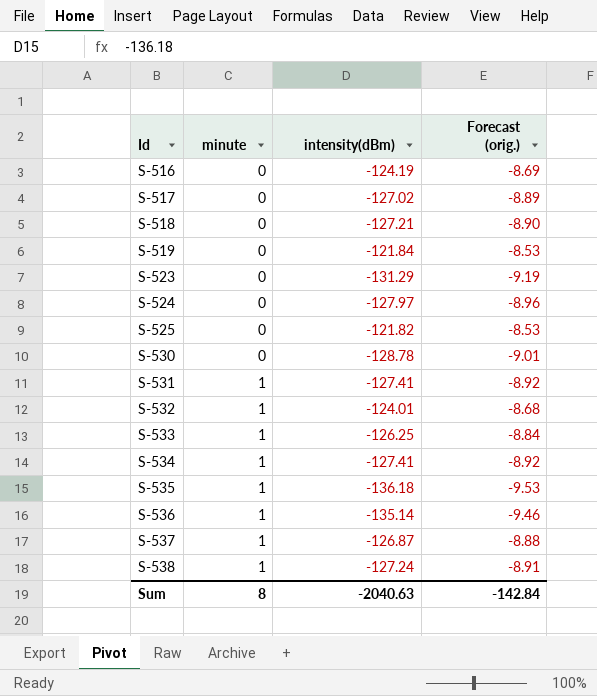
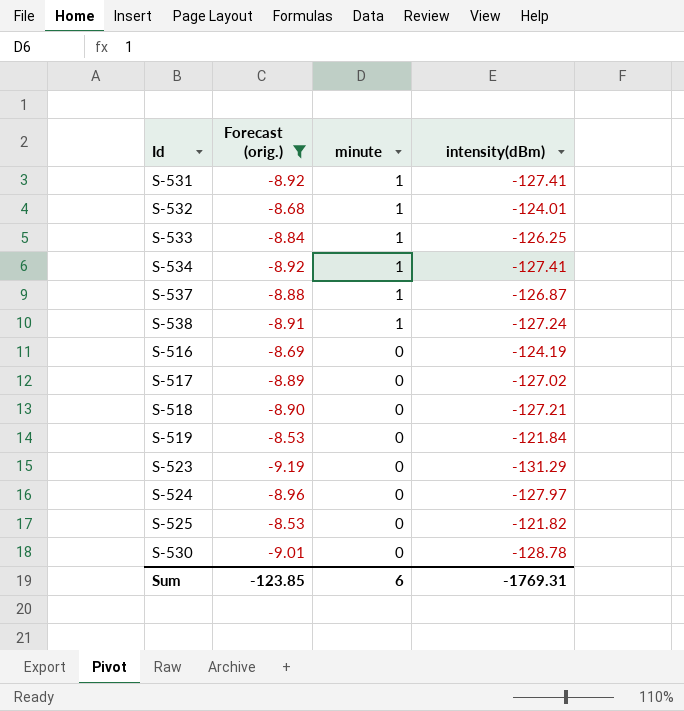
filter: none -> Forecast (orig.) >= -9.19
row order: Id ascending -> minute descending
column Forecast (orig.) | position: 4 -> 2
Sum | Forecast (orig.): -142.84 -> -123.85
Sum | minute: 8 -> 6
Sum | intensity(dBm): -2040.63 -> -1769.31

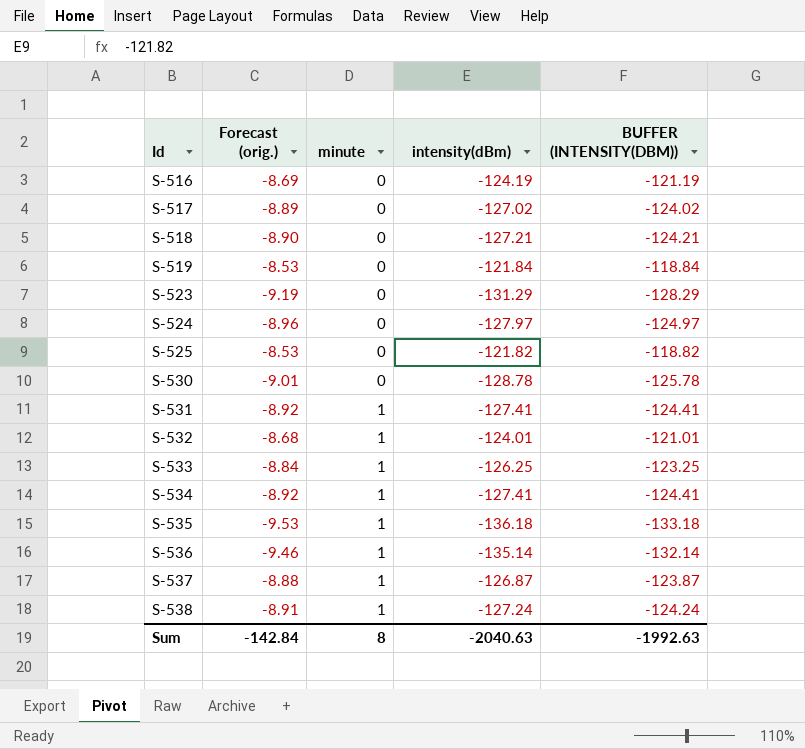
filter: Forecast (orig.) >= -9.19 -> none
row order: minute descending -> Id ascending
column BUFFER (INTENSITY(DBM)) | formula: none -> [intensity(dBm)] + 3
Sum | Forecast (orig.): -123.85 -> -142.84
Sum | minute: 6 -> 8
Sum | intensity(dBm): -1769.31 -> -2040.63

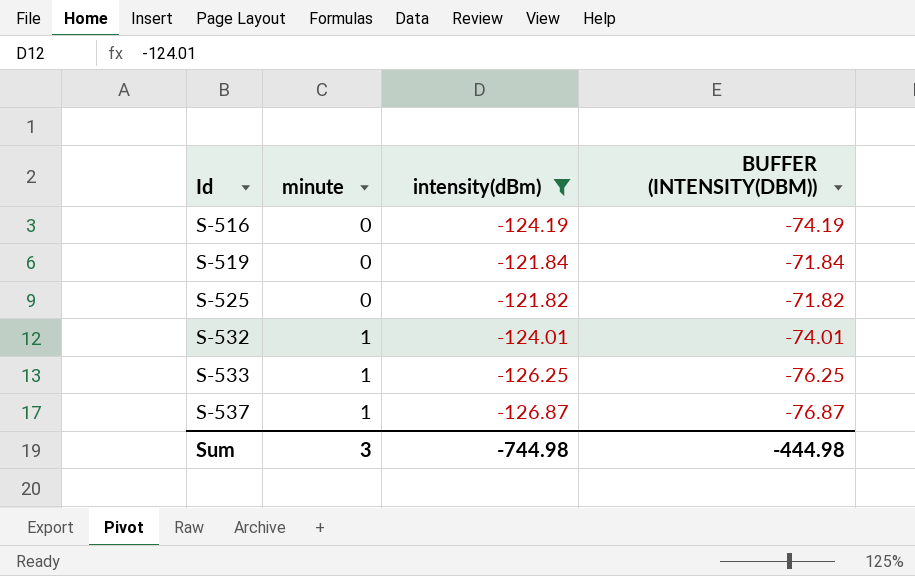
filter: none -> intensity(dBm) >= -126.87
column Forecast (orig.) | formula: [intensity(dBm)] * 0.07 -> none
column BUFFER (INTENSITY(DBM)) | formula: [intensity(dBm)] + 3 -> [intensity(dBm)] + 50
Sum | minute: 8 -> 3
Sum | intensity(dBm): -2040.63 -> -744.98
Sum | BUFFER (INTENSITY(DBM)): -1992.63 -> -444.98

